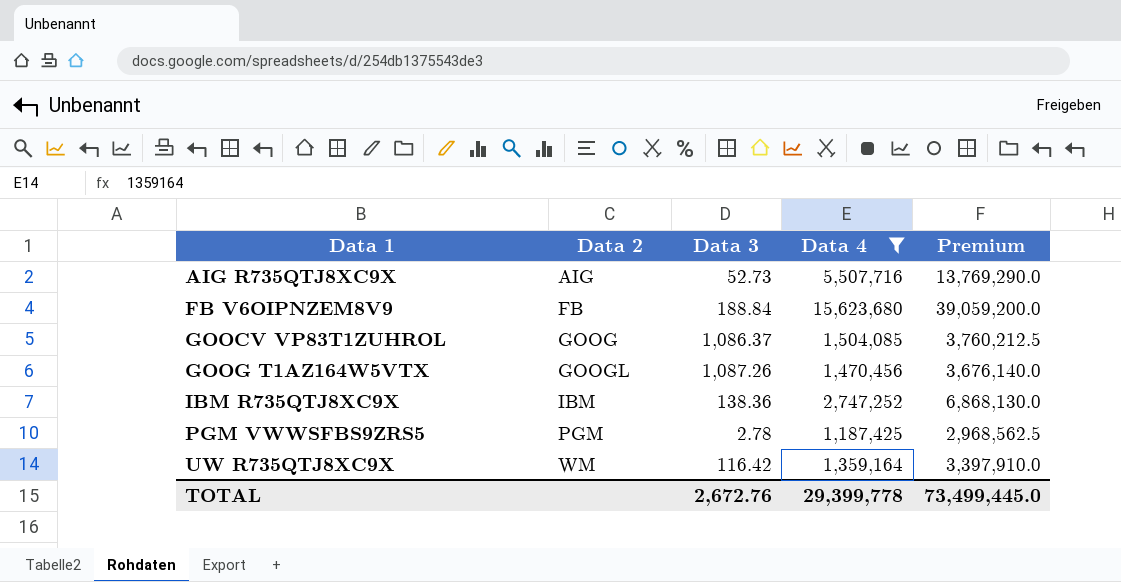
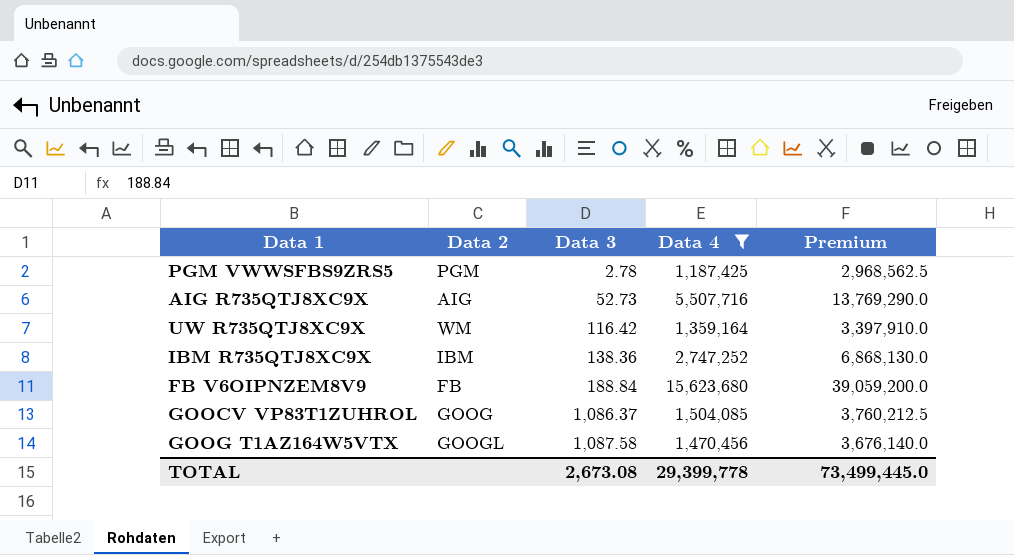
row order: Data 1 ascending -> Data 3 ascending
GOOG T1AZ164W5VTX | Data 3: 1,087.26 -> 1,087.58
TOTAL | Data 3: 2,672.76 -> 2,673.08

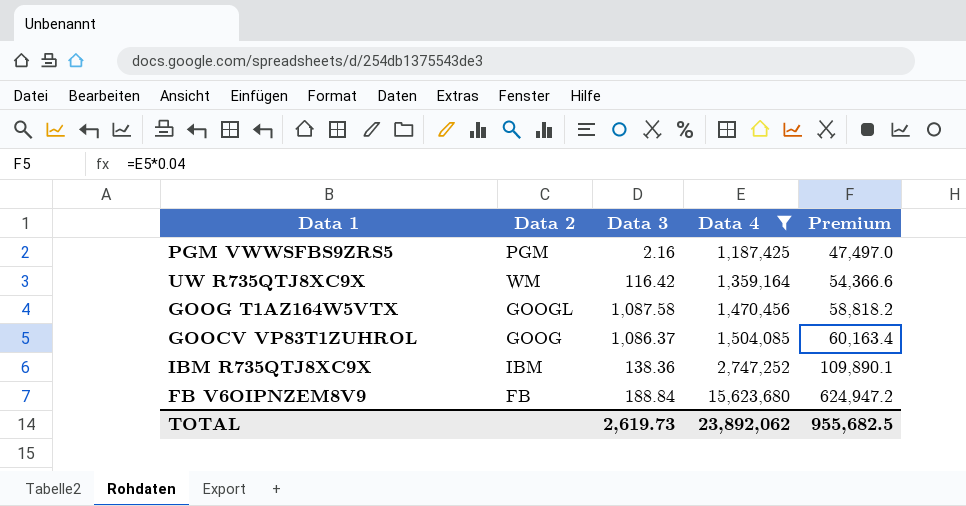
row order: Data 3 ascending -> Data 4 ascending
column Premium | formula: [Data 4] * 2.5 -> [Data 4] * 0.04
row AIG R735QTJ8XC9X: AIG | 52.73 | 5,507,716 | 13,769,290.0 -> none
PGM VWWSFBS9ZRS5 | Data 3: 2.78 -> 2.16
TOTAL | Data 3: 2,673.08 -> 2,619.73
TOTAL | Data 4: 29,399,778 -> 23,892,062
TOTAL | Premium: 73,499,445.0 -> 955,682.5

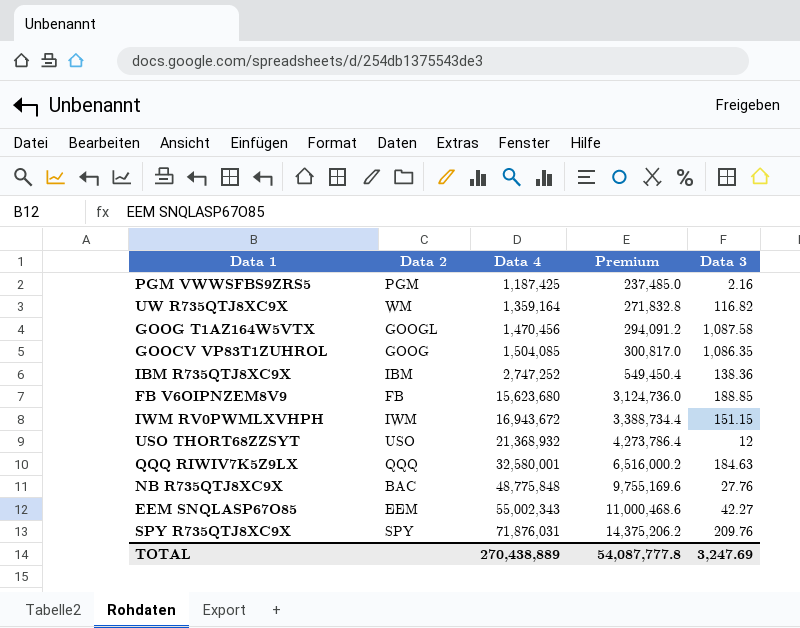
filter: Data 4 <= 15,623,680 -> none
column Premium | formula: [Data 4] * 0.04 -> [Data 4] * 0.2
column Data 3 | position: 3 -> 5
UW R735QTJ8XC9X | Data 3: 116.42 -> 116.82
GOOCV VP83T1ZUHROL | Data 3: 1,086.37 -> 1,086.35
FB V6OIPNZEM8V9 | Data 3: 188.84 -> 188.85
TOTAL | Data 4: 23,892,062 -> 270,438,889
TOTAL | Premium: 955,682.5 -> 54,087,777.8
TOTAL | Data 3: 2,619.73 -> 3,247.69

